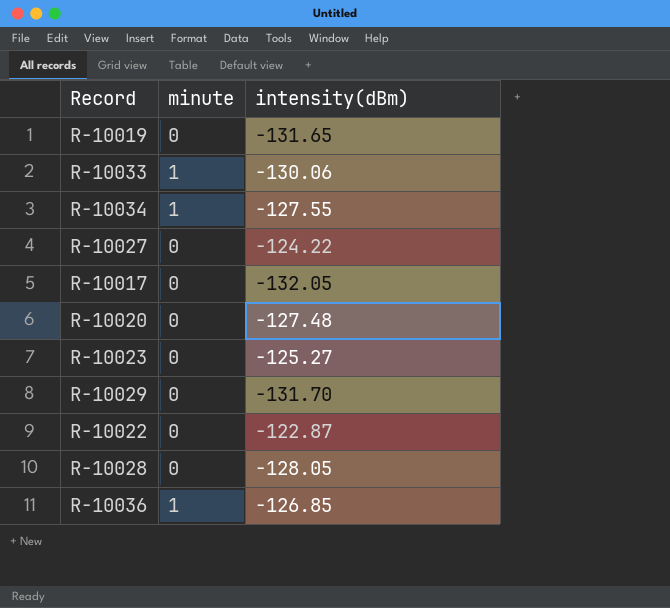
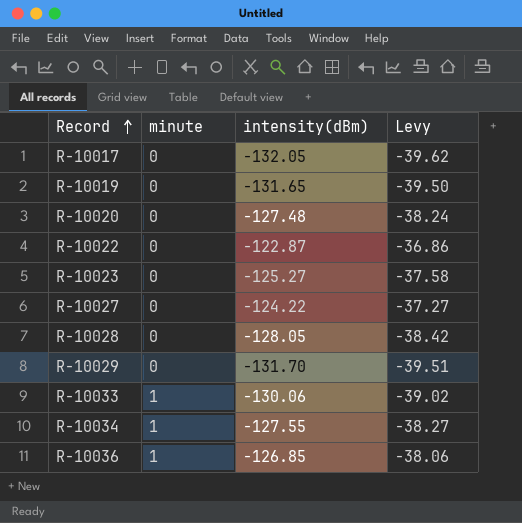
row order: none -> Record ascending
column Levy | formula: none -> [intensity(dBm)] * 0.3

